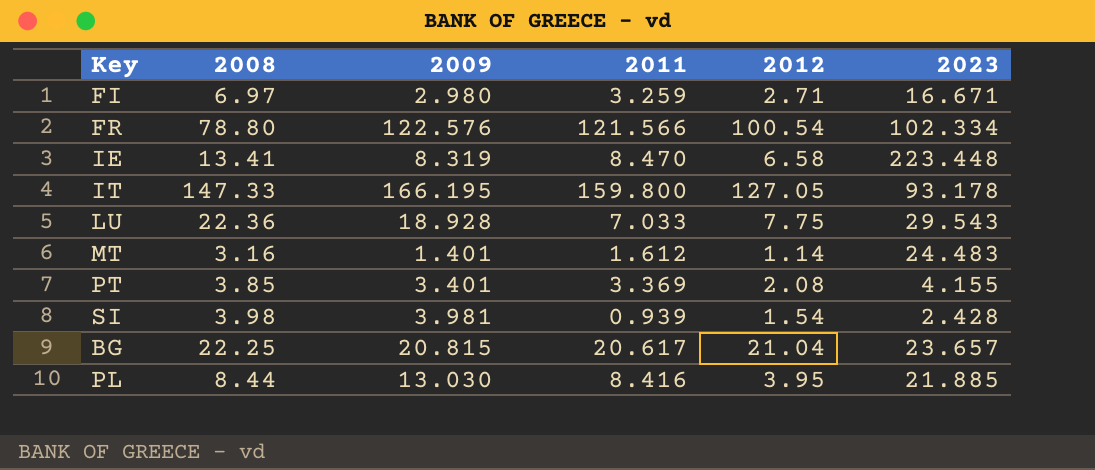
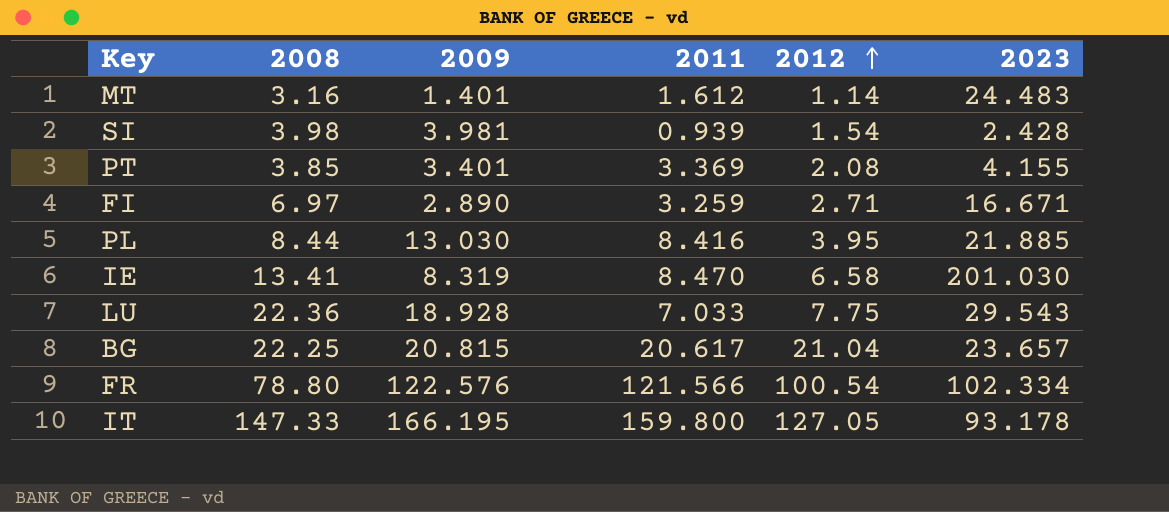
row order: none -> 2012 ascending
FI | 2009: 2.980 -> 2.890
IE | 2023: 223.448 -> 201.030

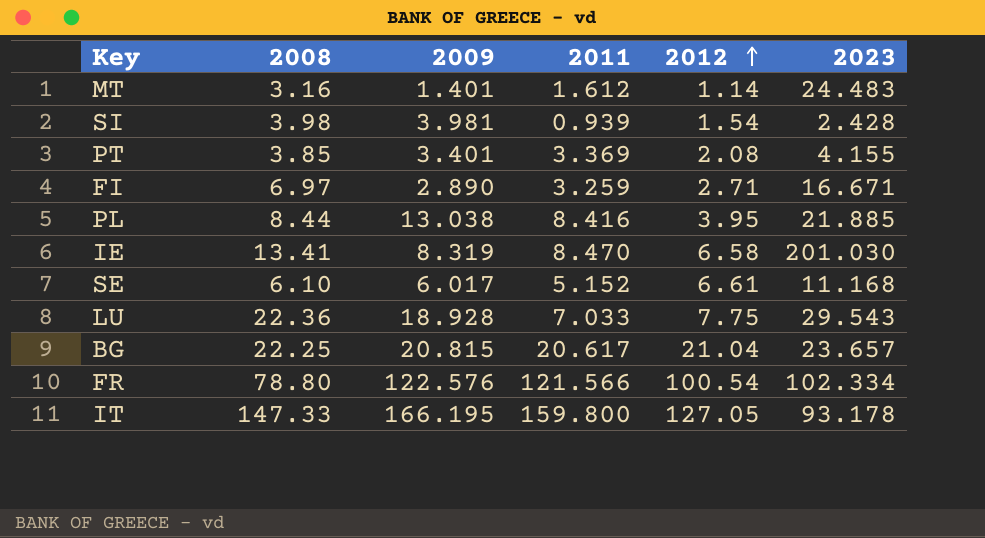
PL | 2009: 13.030 -> 13.038
row SE: none -> 6.10 | 6.017 | 5.152 | 6.61 | 11.168

